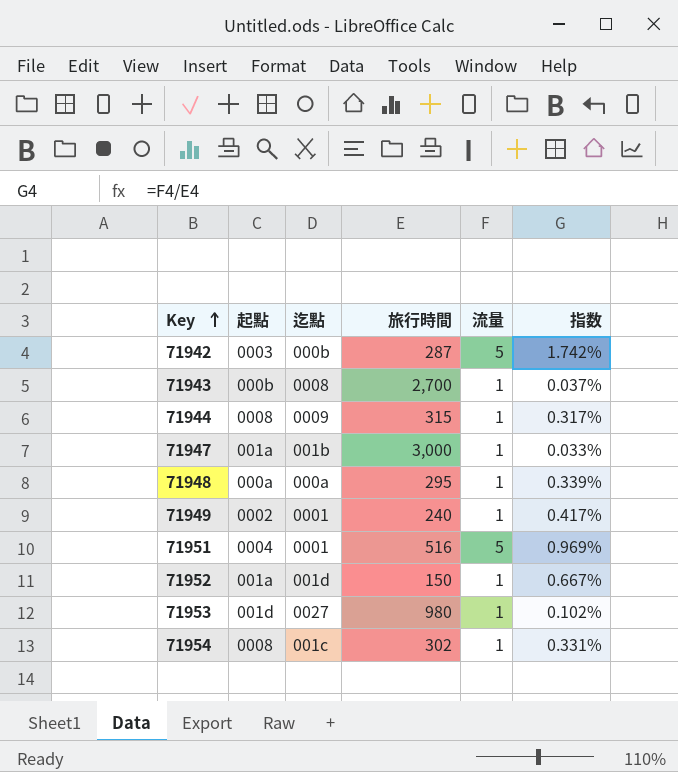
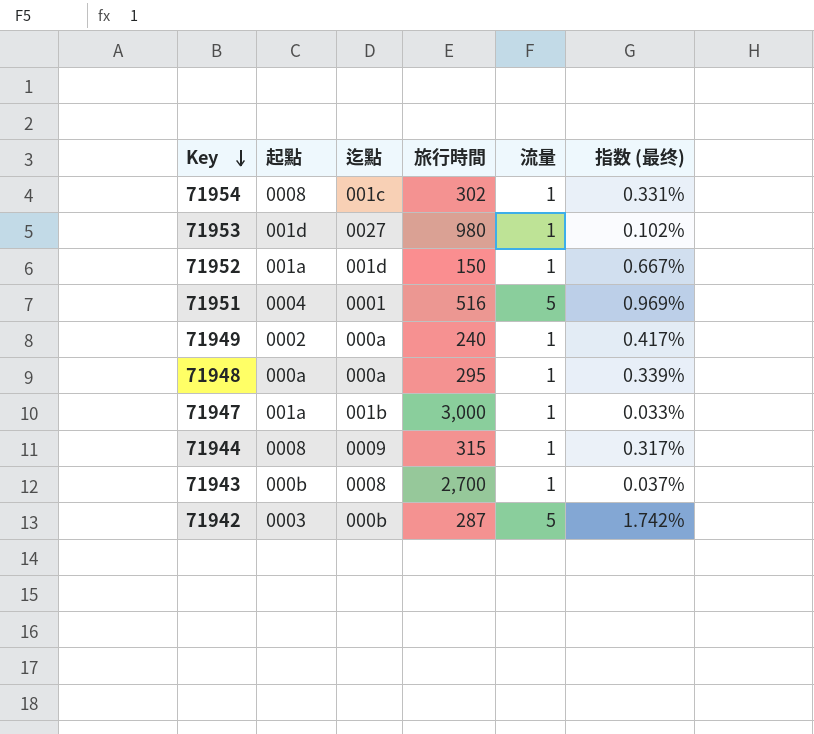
row order: Key ascending -> Key descending
column name: 指数 -> 指数 (最终)
71949 | 迄點: 0001 -> 000a

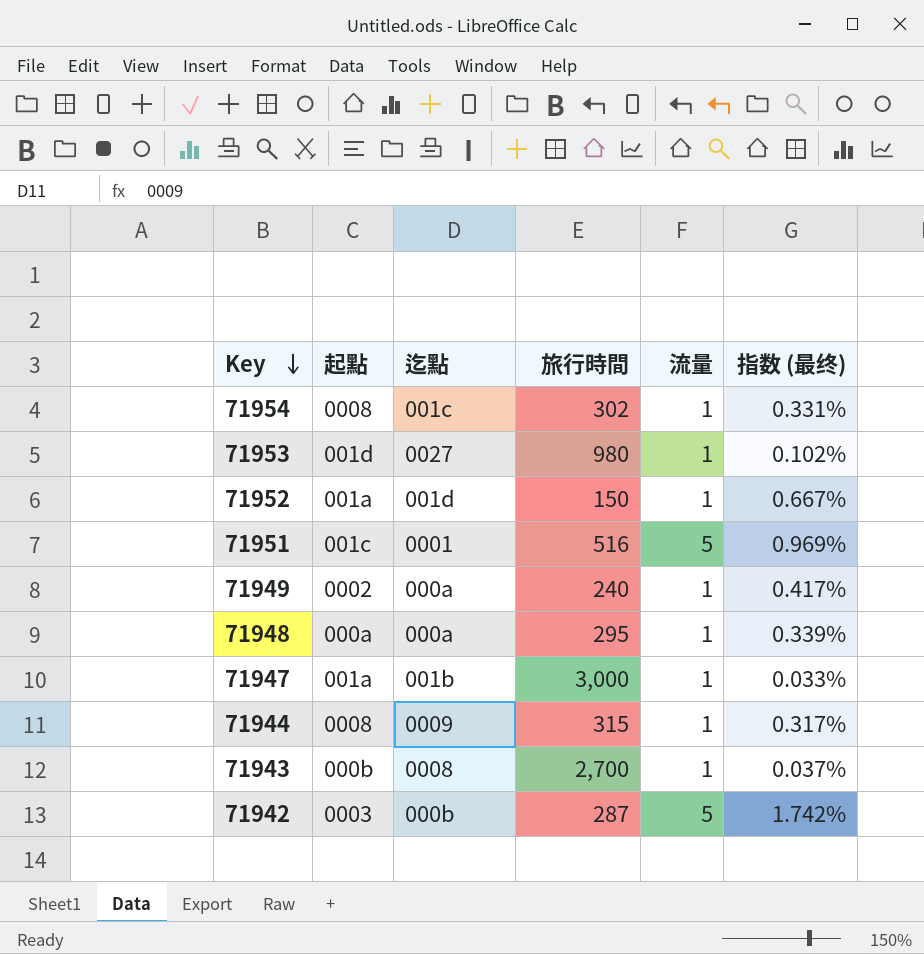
71951 | 起點: 0004 -> 001c

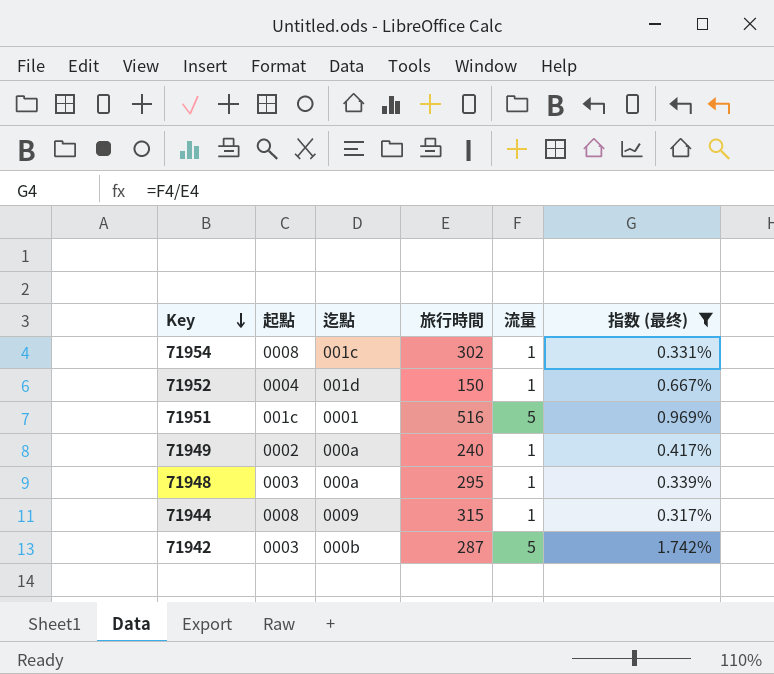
filter: none -> 指数 (最终) >= 0.317%
71952 | 起點: 001a -> 0004
71948 | 起點: 000a -> 0003

